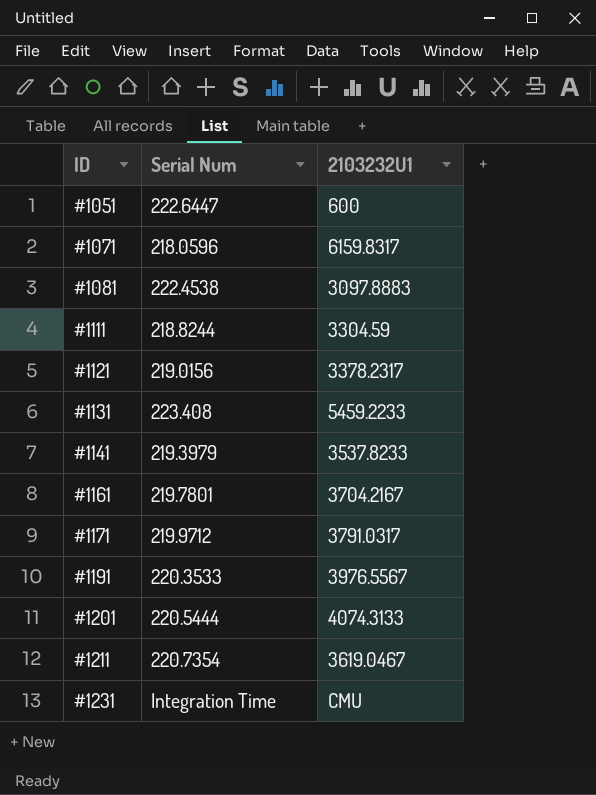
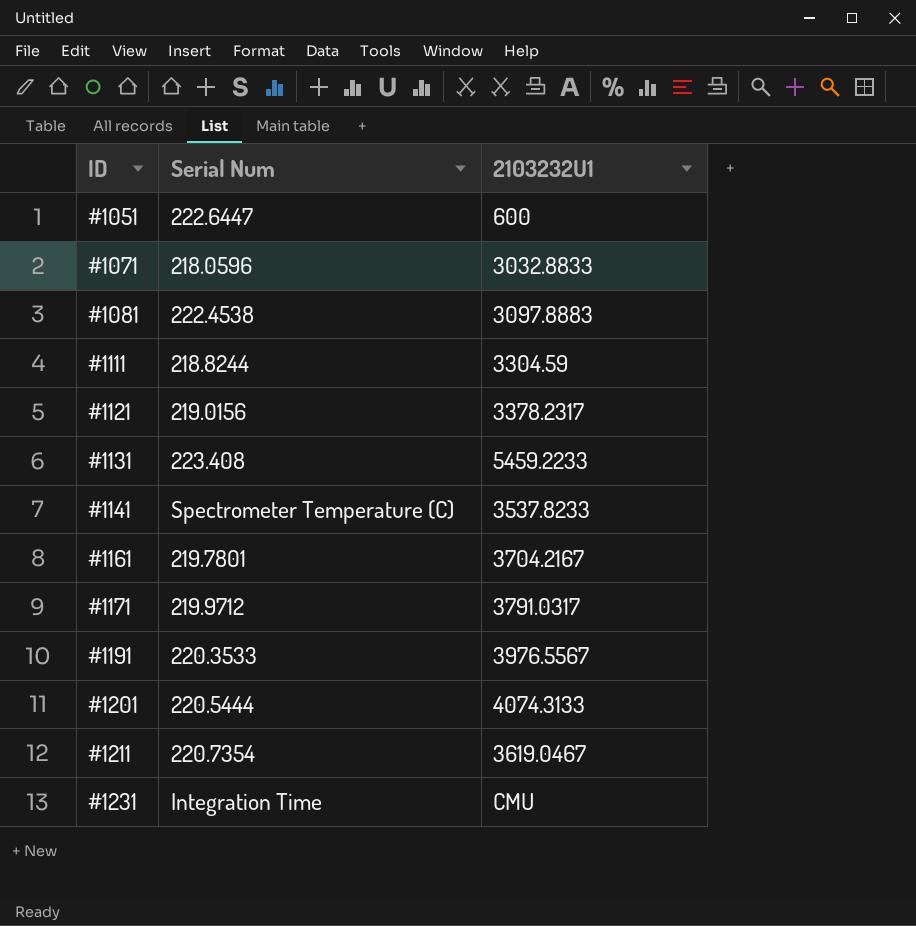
#1071 | 2103232U1: 6159.8317 -> 3032.8833
#1141 | Serial Num: 219.3979 -> Spectrometer Temperature (C)

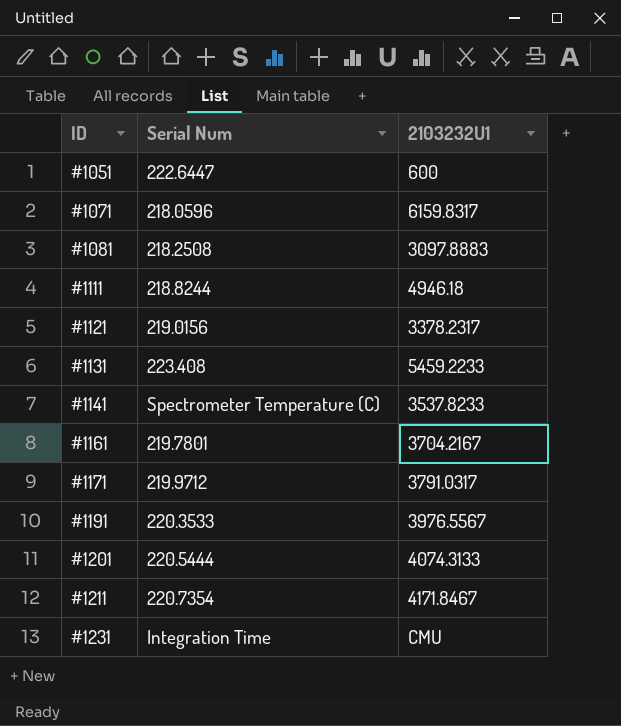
#1071 | 2103232U1: 3032.8833 -> 6159.8317
#1081 | Serial Num: 222.4538 -> 218.2508
#1111 | 2103232U1: 3304.59 -> 4946.18
#1211 | 2103232U1: 3619.0467 -> 4171.8467

